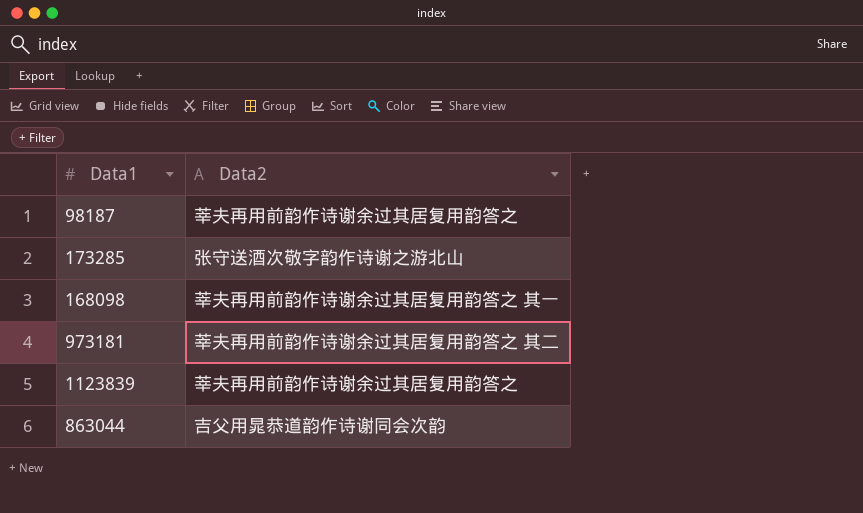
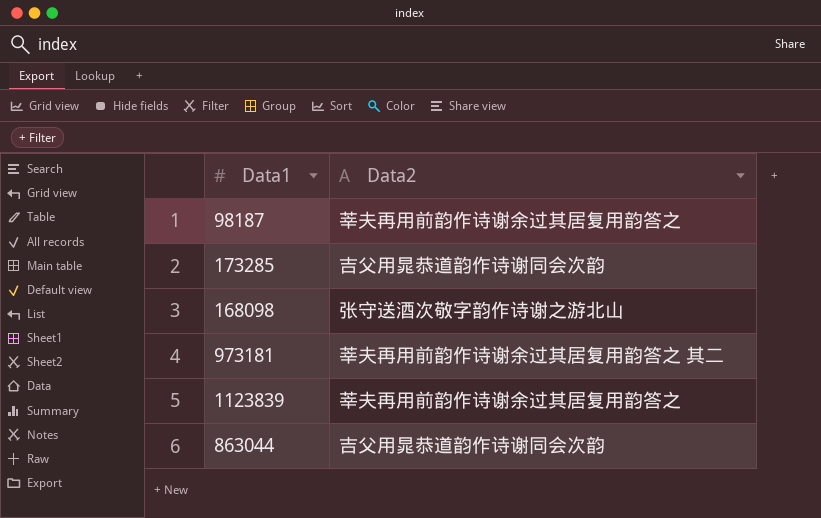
173285 | Data2: 张守送酒次敬字韵作诗谢之游北山 -> 吉父用晁恭道韵作诗谢同会次韵
168098 | Data2: 莘夫再用前韵作诗谢余过其居复用韵答之 其一 -> 张守送酒次敬字韵作诗谢之游北山

